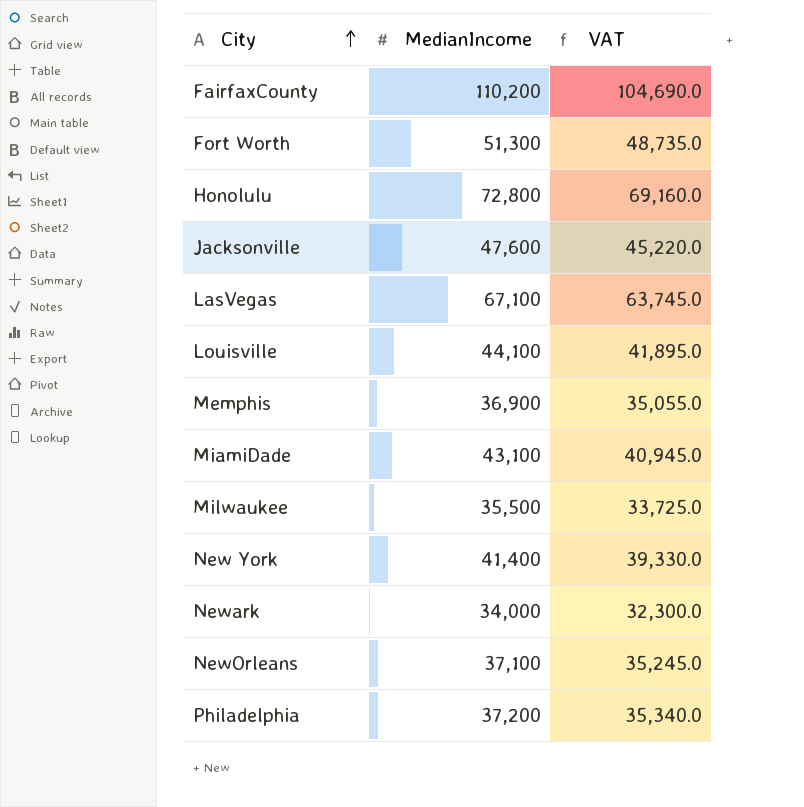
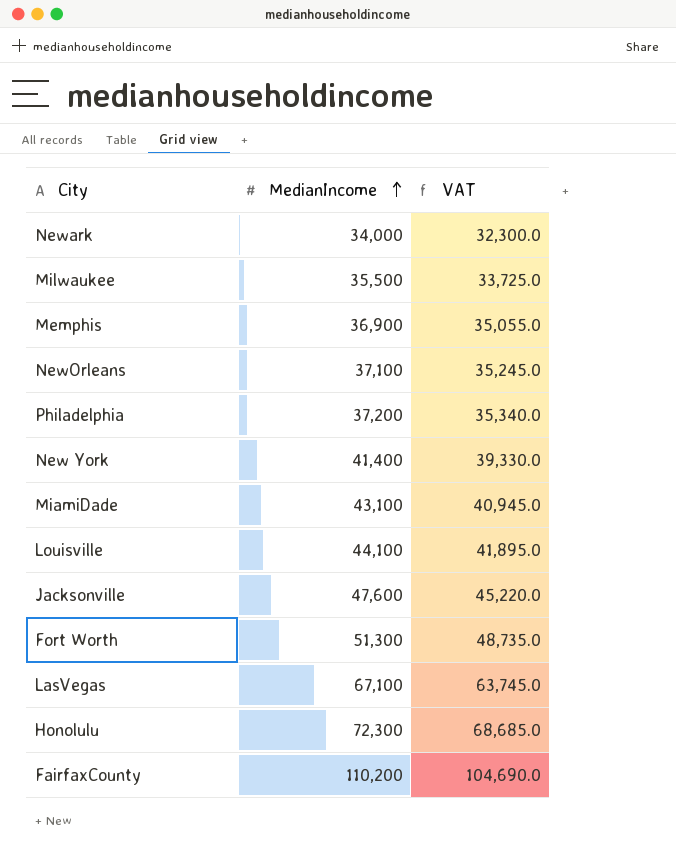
row order: City ascending -> MedianIncome ascending
Honolulu | MedianIncome: 72,800 -> 72,300
Honolulu | VAT: 69,160.0 -> 68,685.0

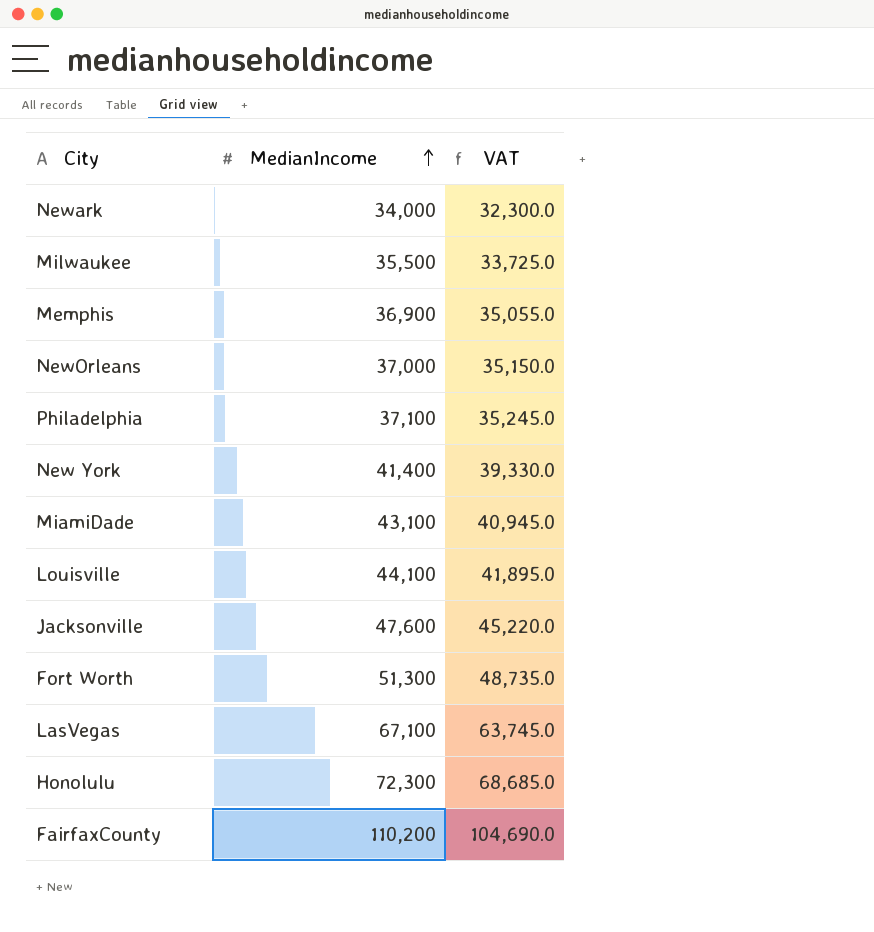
NewOrleans | MedianIncome: 37,100 -> 37,000
NewOrleans | VAT: 35,245.0 -> 35,150.0
Philadelphia | MedianIncome: 37,200 -> 37,100
Philadelphia | VAT: 35,340.0 -> 35,245.0

